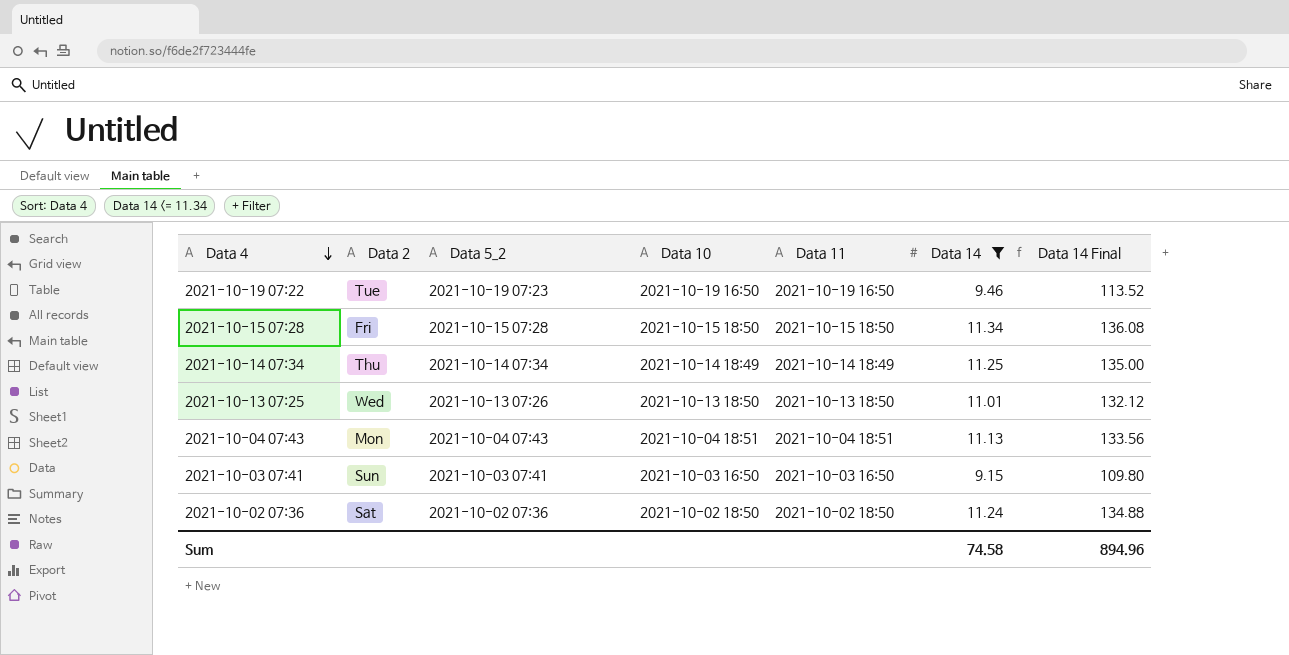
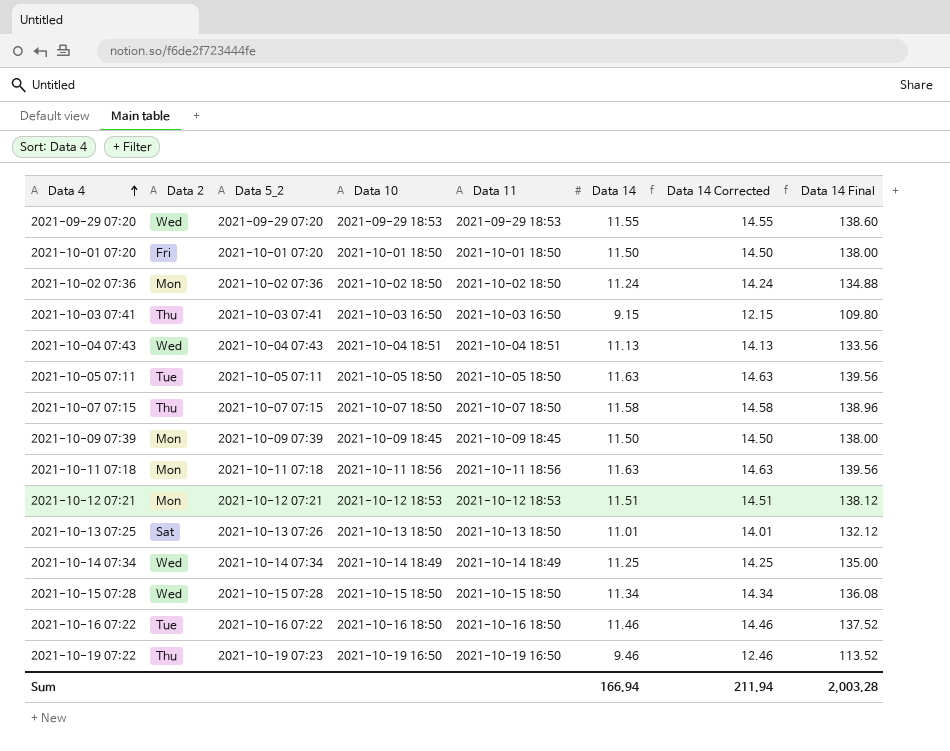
filter: Data 14 <= 11.34 -> none
row order: Data 4 descending -> Data 4 ascending
column Data 14 Corrected | formula: none -> [Data 14] + 3
2021-10-02 07:36 | Data 2: Sat -> Mon
2021-10-03 07:41 | Data 2: Sun -> Thu
2021-10-04 07:43 | Data 2: Mon -> Wed
2021-10-13 07:25 | Data 2: Wed -> Sat
2021-10-14 07:34 | Data 2: Thu -> Wed
2021-10-15 07:28 | Data 2: Fri -> Wed
2021-10-19 07:22 | Data 2: Tue -> Thu
Sum | Data 14: 74.58 -> 166.94
Sum | Data 14 Final: 894.96 -> 2,003.28

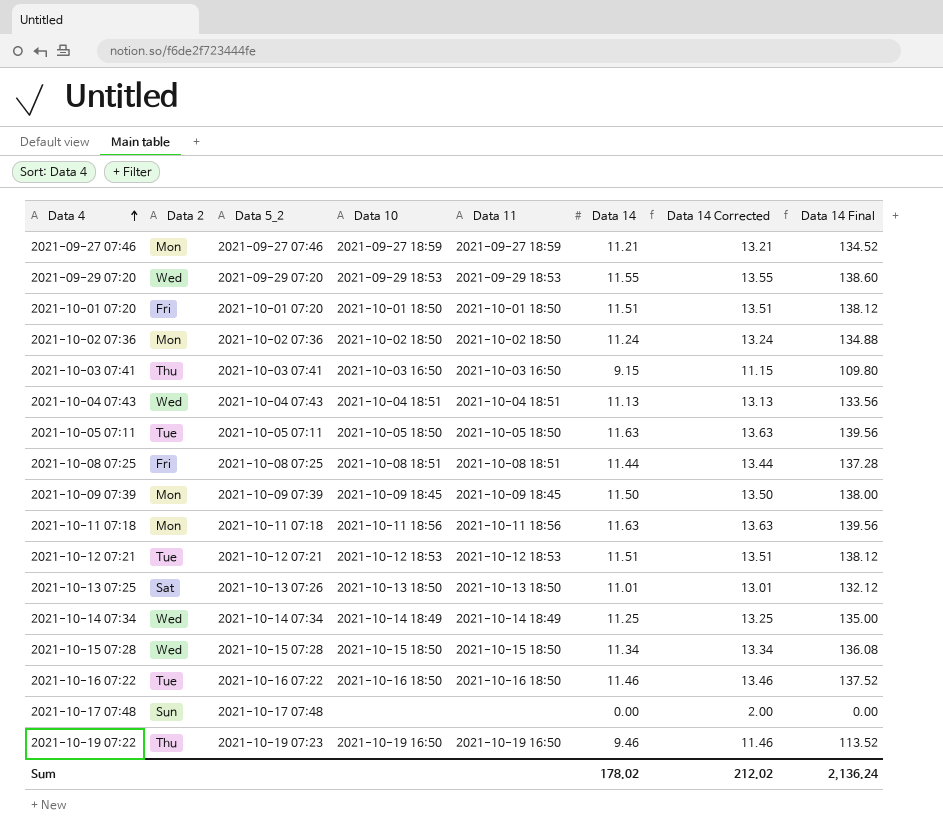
column Data 14 Corrected | formula: [Data 14] + 3 -> [Data 14] + 2
row 2021-10-07 07:15: Thu | 2021-10-07 07:15 | 2021-10-07 18:50 | 2021-10-07 18:50 | 11.58 | 14.58 | 138.96 -> none
row 2021-09-27 07:46: none -> Mon | 2021-09-27 07:46 | 2021-09-27 18:59 | 2021-09-27 18:59 | 11.21 | 13.21 | 134.52
2021-10-01 07:20 | Data 14: 11.50 -> 11.51
2021-10-01 07:20 | Data 14 Final: 138.00 -> 138.12
row 2021-10-08 07:25: none -> Fri | 2021-10-08 07:25 | 2021-10-08 18:51 | 2021-10-08 18:51 | 11.44 | 13.44 | 137.28
2021-10-12 07:21 | Data 2: Mon -> Tue
row 2021-10-17 07:48: none -> Sun | 2021-10-17 07:48 | none | none | 0.00 | 2.00 | 0.00
Sum | Data 14: 166.94 -> 178.02
Sum | Data 14 Corrected: 211.94 -> 212.02
Sum | Data 14 Final: 2,003.28 -> 2,136.24

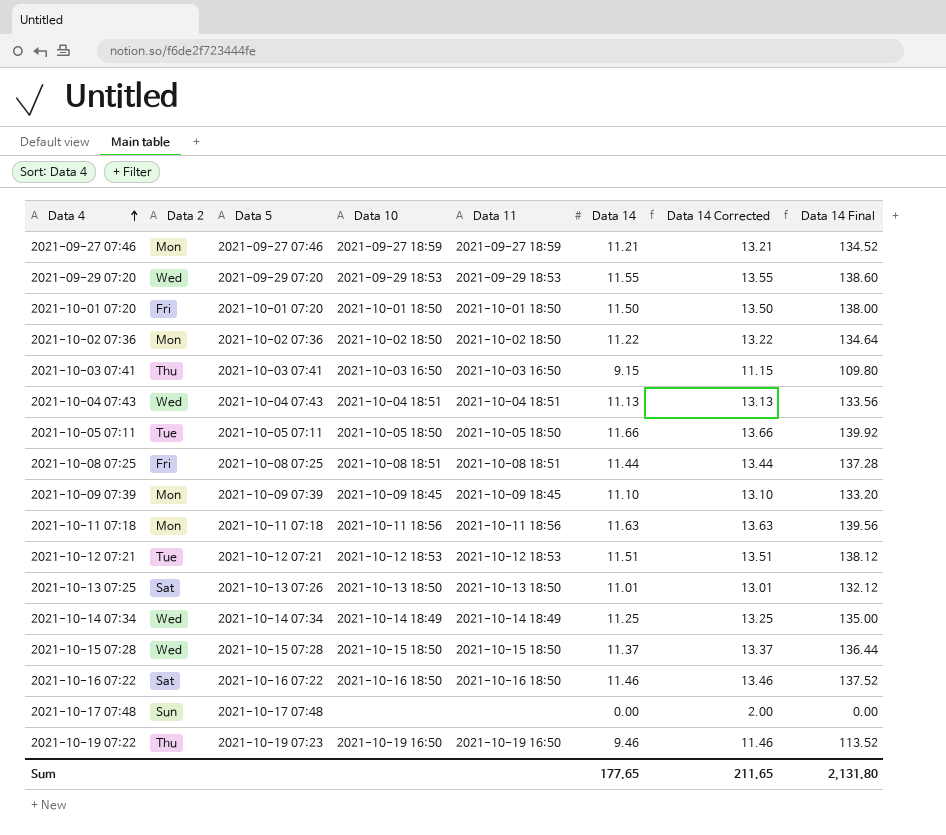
column name: Data 5_2 -> Data 5
2021-10-01 07:20 | Data 14: 11.51 -> 11.50
2021-10-01 07:20 | Data 14 Corrected: 13.51 -> 13.50
2021-10-01 07:20 | Data 14 Final: 138.12 -> 138.00
2021-10-02 07:36 | Data 14: 11.24 -> 11.22
2021-10-02 07:36 | Data 14 Corrected: 13.24 -> 13.22
2021-10-02 07:36 | Data 14 Final: 134.88 -> 134.64
2021-10-05 07:11 | Data 14: 11.63 -> 11.66
2021-10-05 07:11 | Data 14 Corrected: 13.63 -> 13.66
2021-10-05 07:11 | Data 14 Final: 139.56 -> 139.92
2021-10-09 07:39 | Data 14: 11.50 -> 11.10
2021-10-09 07:39 | Data 14 Corrected: 13.50 -> 13.10
2021-10-09 07:39 | Data 14 Final: 138.00 -> 133.20
2021-10-15 07:28 | Data 14: 11.34 -> 11.37
2021-10-15 07:28 | Data 14 Corrected: 13.34 -> 13.37
2021-10-15 07:28 | Data 14 Final: 136.08 -> 136.44
2021-10-16 07:22 | Data 2: Tue -> Sat
Sum | Data 14: 178.02 -> 177.65
Sum | Data 14 Corrected: 212.02 -> 211.65
Sum | Data 14 Final: 2,136.24 -> 2,131.80

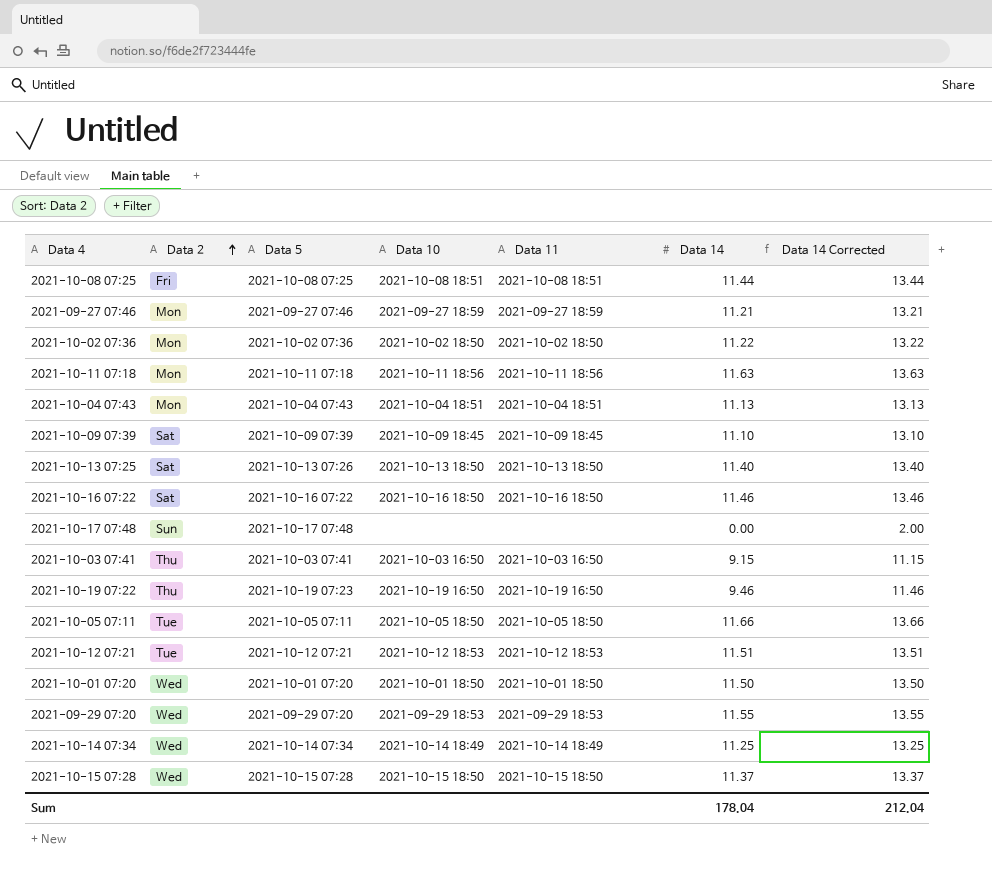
row order: Data 4 ascending -> Data 2 ascending
column Data 14 Final | formula: [Data 14] * 12 -> none
2021-10-04 07:43 | Data 2: Wed -> Mon
2021-10-09 07:39 | Data 2: Mon -> Sat
2021-10-13 07:25 | Data 14: 11.01 -> 11.40
2021-10-13 07:25 | Data 14 Corrected: 13.01 -> 13.40
2021-10-01 07:20 | Data 2: Fri -> Wed
Sum | Data 14: 177.65 -> 178.04
Sum | Data 14 Corrected: 211.65 -> 212.04

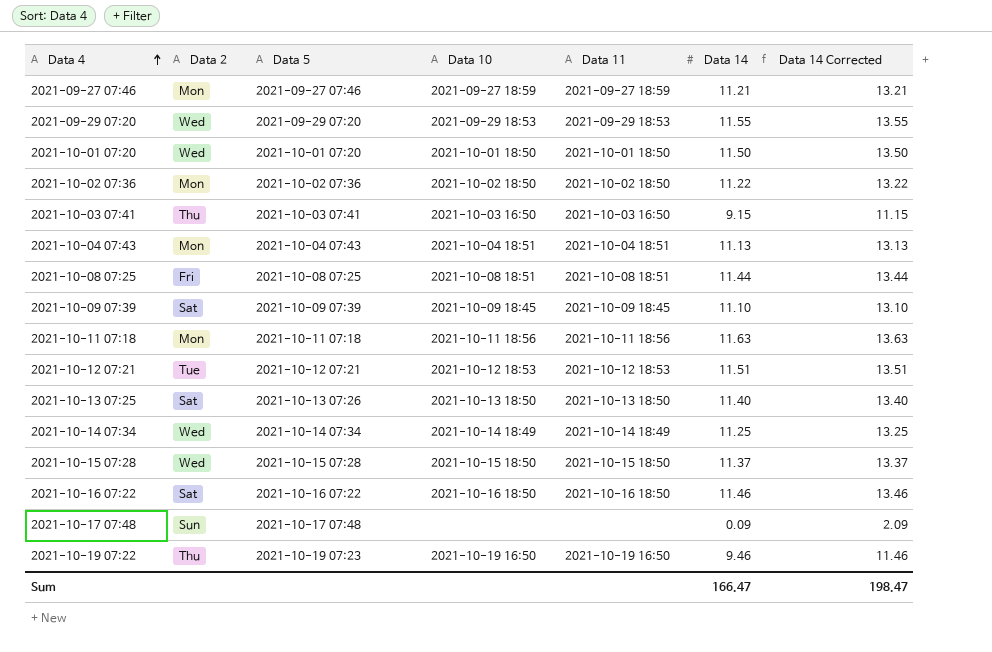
row order: Data 2 ascending -> Data 4 ascending
row 2021-10-05 07:11: Tue | 2021-10-05 07:11 | 2021-10-05 18:50 | 2021-10-05 18:50 | 11.66 | 13.66 -> none
2021-10-17 07:48 | Data 14: 0.00 -> 0.09
2021-10-17 07:48 | Data 14 Corrected: 2.00 -> 2.09
Sum | Data 14: 178.04 -> 166.47
Sum | Data 14 Corrected: 212.04 -> 198.47

